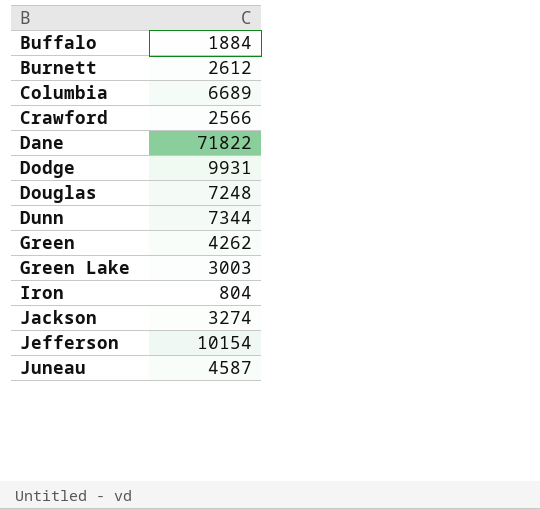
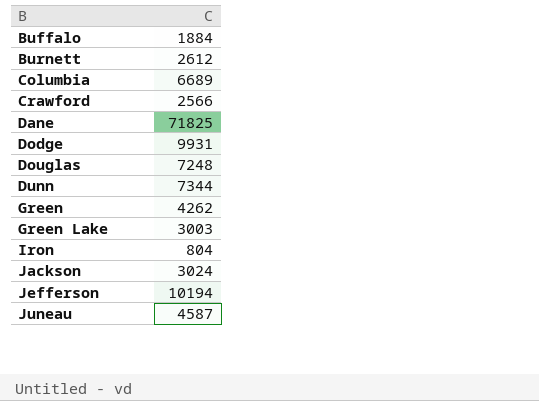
Dane | C: 71822 -> 71825
Jackson | C: 3274 -> 3024
Jefferson | C: 10154 -> 10194

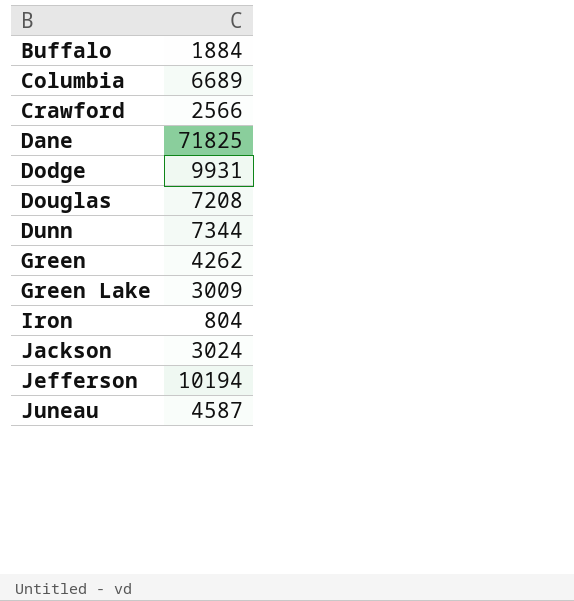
row Burnett: 2612 -> none
Douglas | C: 7248 -> 7208
Green Lake | C: 3003 -> 3009

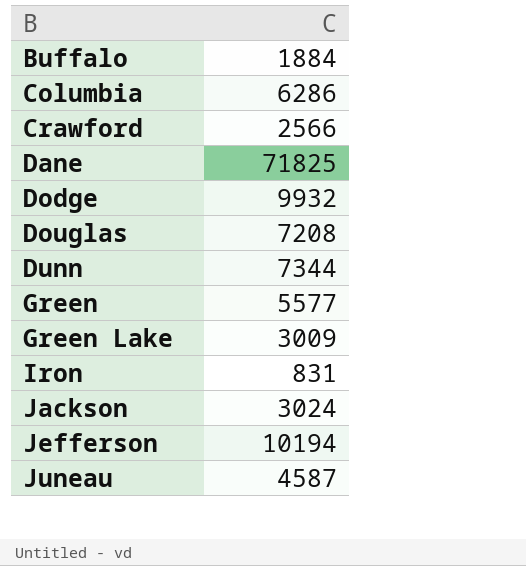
Columbia | C: 6689 -> 6286
Dodge | C: 9931 -> 9932
Green | C: 4262 -> 5577
Iron | C: 804 -> 831

